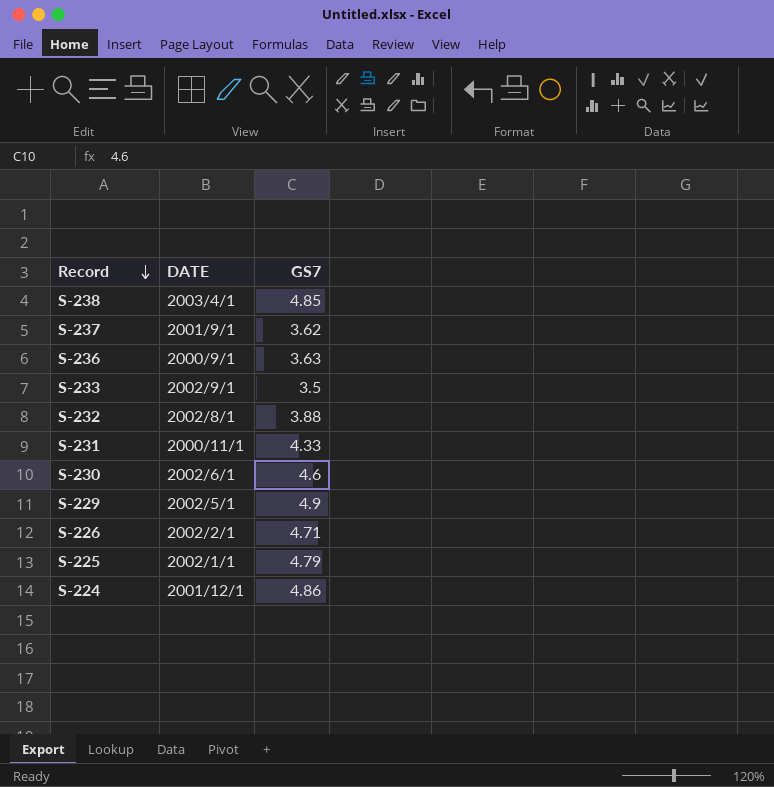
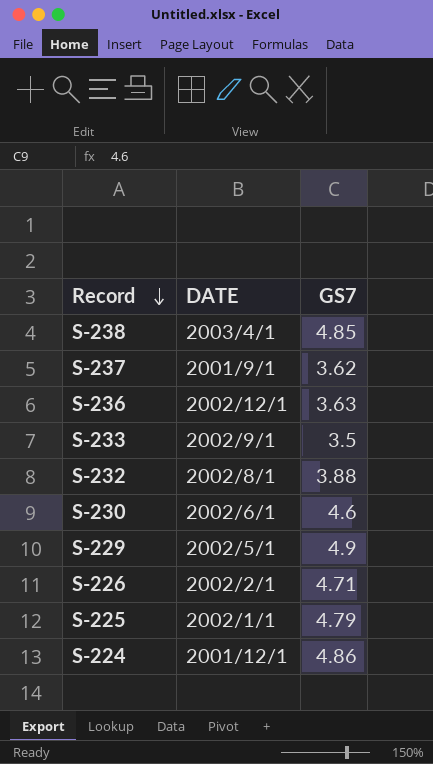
row S-231: 2000/11/1 | 4.33 -> none
S-236 | DATE: 2000/9/1 -> 2002/12/1

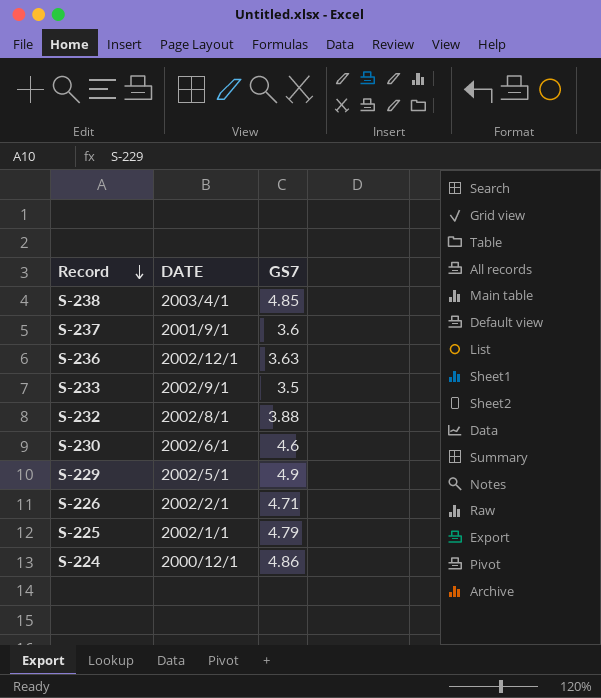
S-237 | GS7: 3.62 -> 3.6
S-224 | DATE: 2001/12/1 -> 2000/12/1

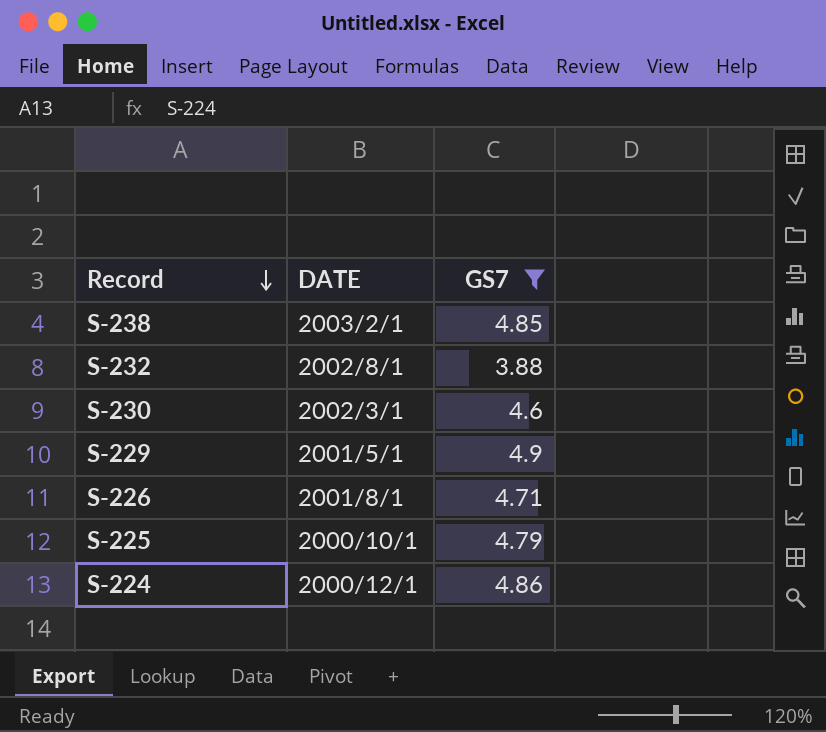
filter: none -> GS7 >= 3.88
S-238 | DATE: 2003/4/1 -> 2003/2/1
S-230 | DATE: 2002/6/1 -> 2002/3/1
S-229 | DATE: 2002/5/1 -> 2001/5/1
S-226 | DATE: 2002/2/1 -> 2001/8/1
S-225 | DATE: 2002/1/1 -> 2000/10/1

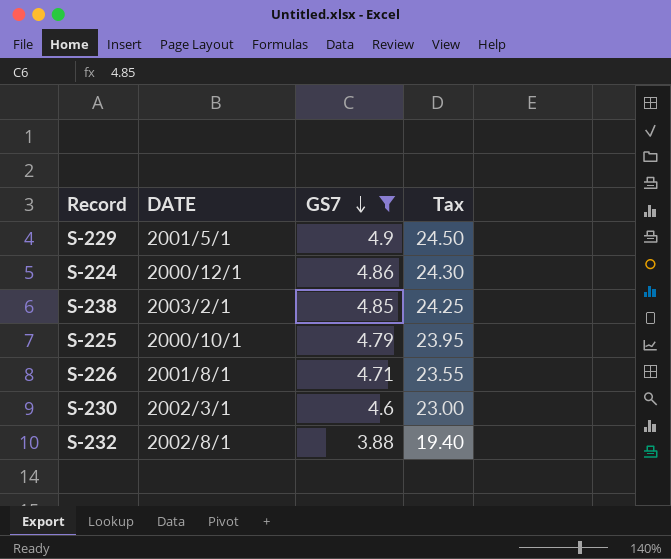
row order: Record descending -> GS7 descending
column Tax | formula: none -> [GS7] * 5

